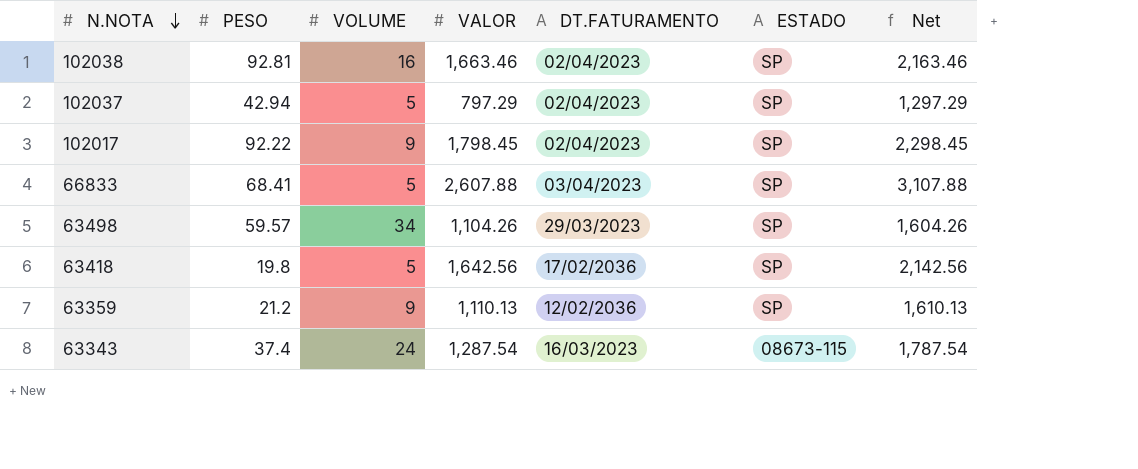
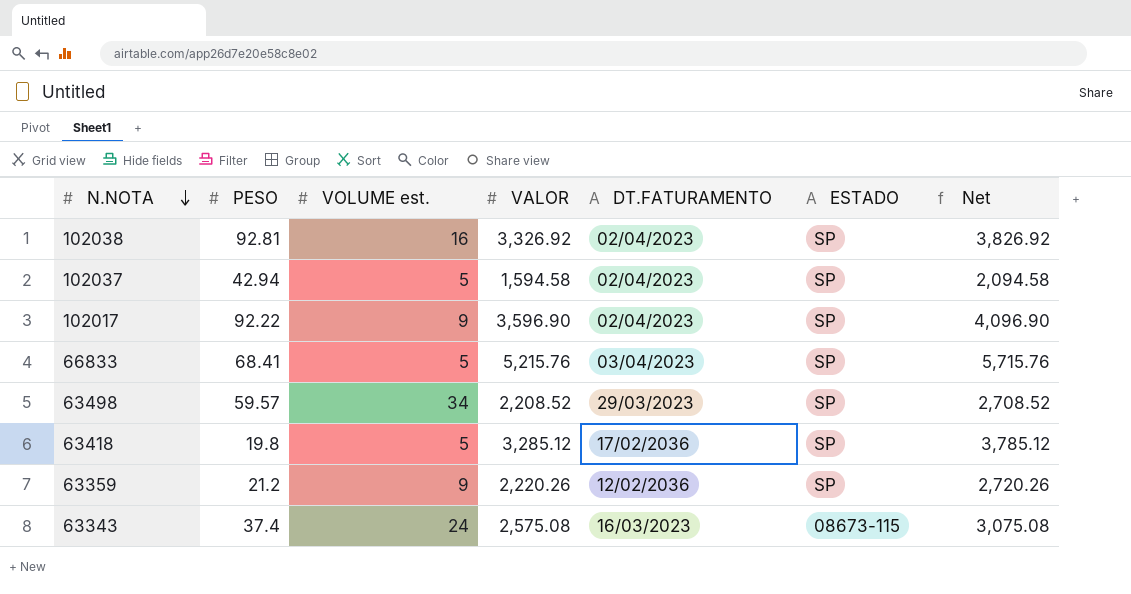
column name: VOLUME -> VOLUME est.
102038 | VALOR: 1,663.46 -> 3,326.92
102038 | Net: 2,163.46 -> 3,826.92
102037 | VALOR: 797.29 -> 1,594.58
102037 | Net: 1,297.29 -> 2,094.58
102017 | VALOR: 1,798.45 -> 3,596.90
102017 | Net: 2,298.45 -> 4,096.90
66833 | VALOR: 2,607.88 -> 5,215.76
66833 | Net: 3,107.88 -> 5,715.76
63498 | VALOR: 1,104.26 -> 2,208.52
63498 | Net: 1,604.26 -> 2,708.52
63418 | VALOR: 1,642.56 -> 3,285.12
63418 | Net: 2,142.56 -> 3,785.12
63359 | VALOR: 1,110.13 -> 2,220.26
63359 | Net: 1,610.13 -> 2,720.26
63343 | VALOR: 1,287.54 -> 2,575.08
63343 | Net: 1,787.54 -> 3,075.08

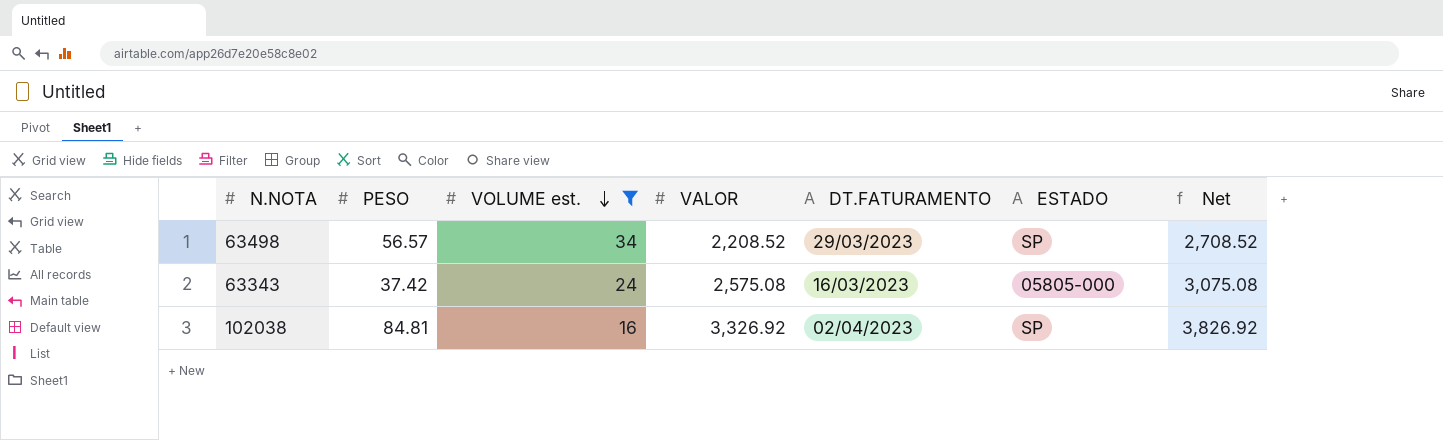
filter: none -> VOLUME est. >= 16
row order: N.NOTA descending -> VOLUME est. descending
63498 | PESO: 59.57 -> 56.57
63343 | PESO: 37.4 -> 37.42
63343 | ESTADO: 08673-115 -> 05805-000
102038 | PESO: 92.81 -> 84.81

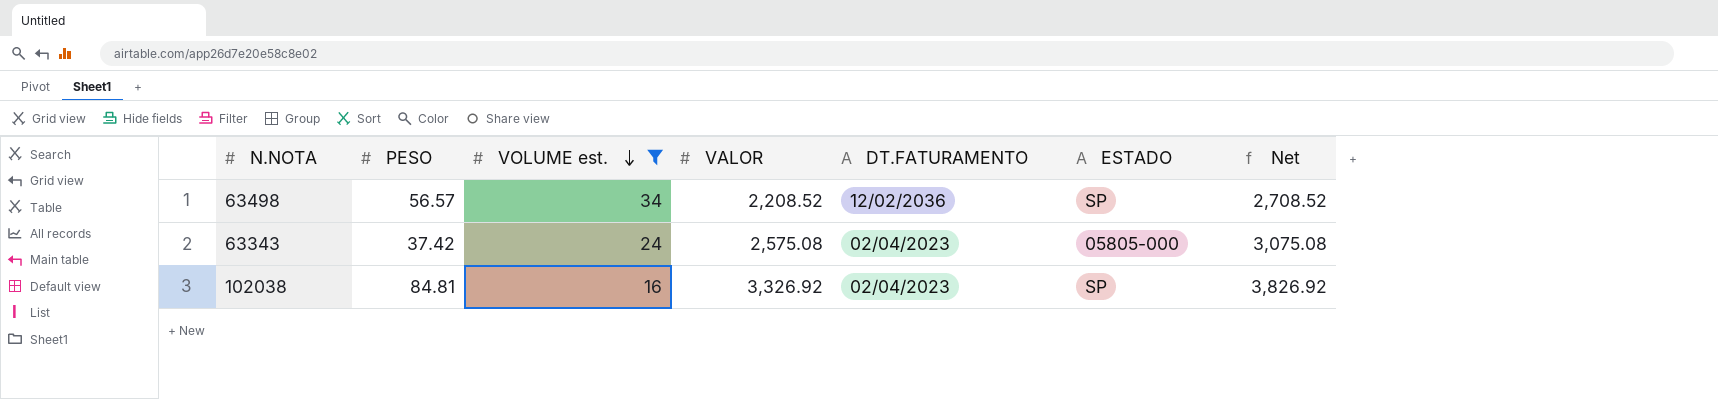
63498 | DT.FATURAMENTO: 29/03/2023 -> 12/02/2036
63343 | DT.FATURAMENTO: 16/03/2023 -> 02/04/2023

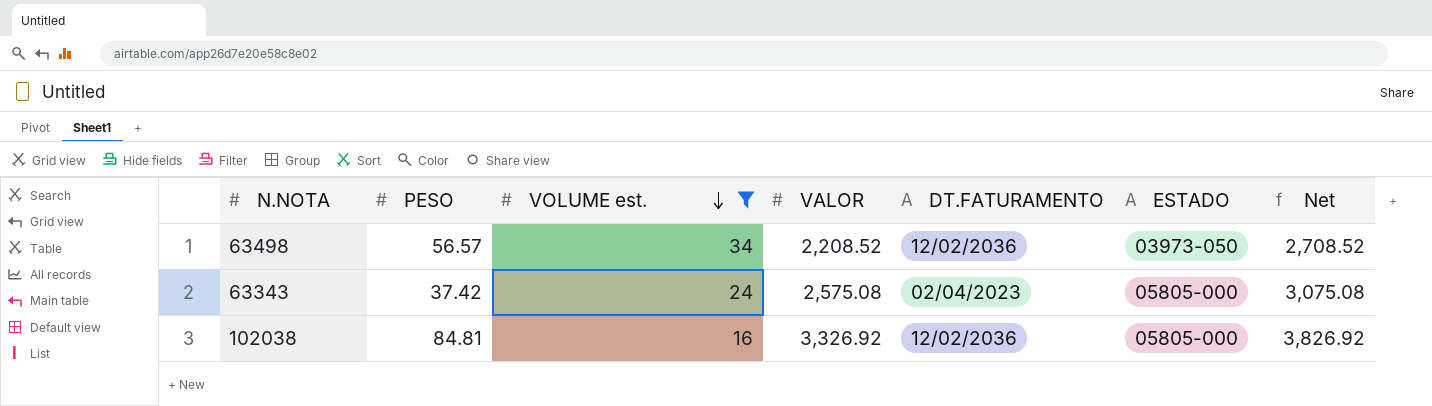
63498 | ESTADO: SP -> 03973-050
102038 | DT.FATURAMENTO: 02/04/2023 -> 12/02/2036
102038 | ESTADO: SP -> 05805-000

